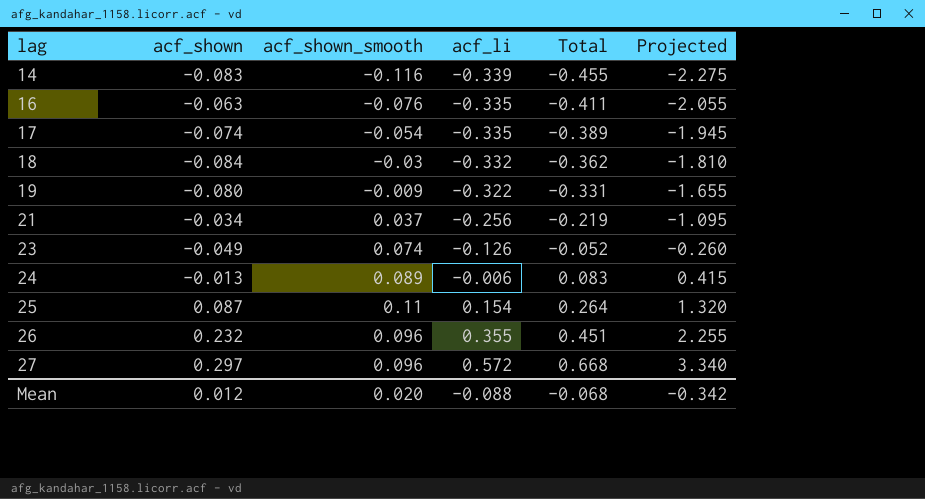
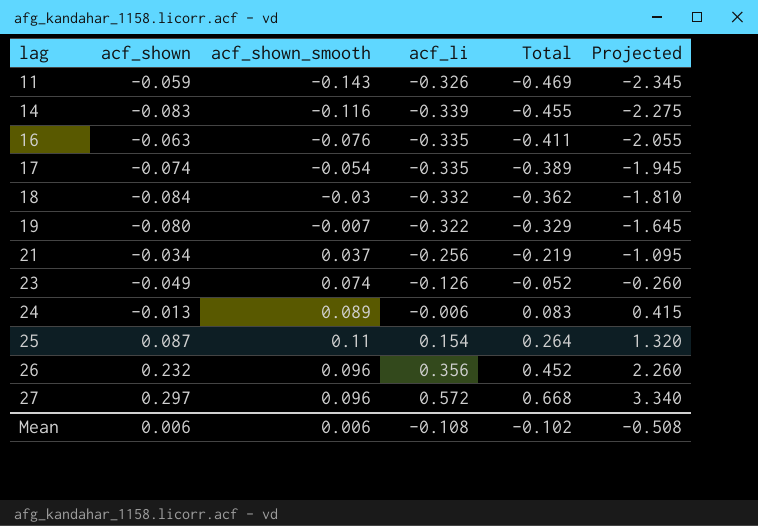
row 11: none -> -0.059 | -0.143 | -0.326 | -0.469 | -2.345
19 | acf_shown_smooth: -0.009 -> -0.007
19 | Total: -0.331 -> -0.329
19 | Projected: -1.655 -> -1.645
26 | acf_li: 0.355 -> 0.356
26 | Total: 0.451 -> 0.452
26 | Projected: 2.255 -> 2.260
Mean | acf_shown: 0.012 -> 0.006
Mean | acf_shown_smooth: 0.020 -> 0.006
Mean | acf_li: -0.088 -> -0.108
Mean | Total: -0.068 -> -0.102
Mean | Projected: -0.342 -> -0.508

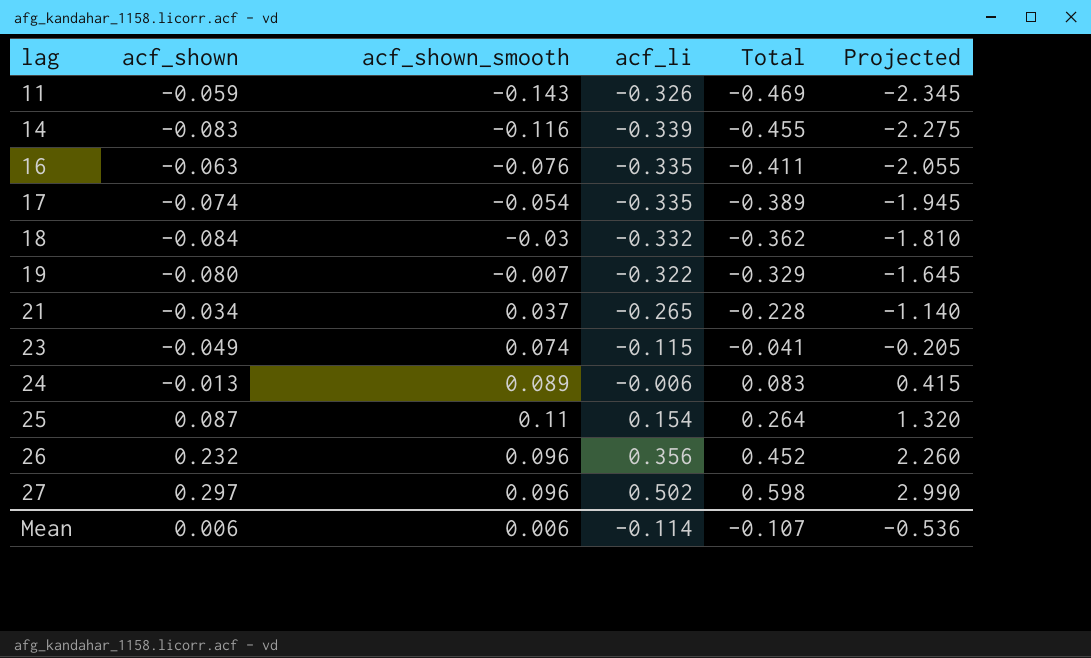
21 | acf_li: -0.256 -> -0.265
21 | Total: -0.219 -> -0.228
21 | Projected: -1.095 -> -1.140
23 | acf_li: -0.126 -> -0.115
23 | Total: -0.052 -> -0.041
23 | Projected: -0.260 -> -0.205
27 | acf_li: 0.572 -> 0.502
27 | Total: 0.668 -> 0.598
27 | Projected: 3.340 -> 2.990
Mean | acf_li: -0.108 -> -0.114
Mean | Total: -0.102 -> -0.107
Mean | Projected: -0.508 -> -0.536

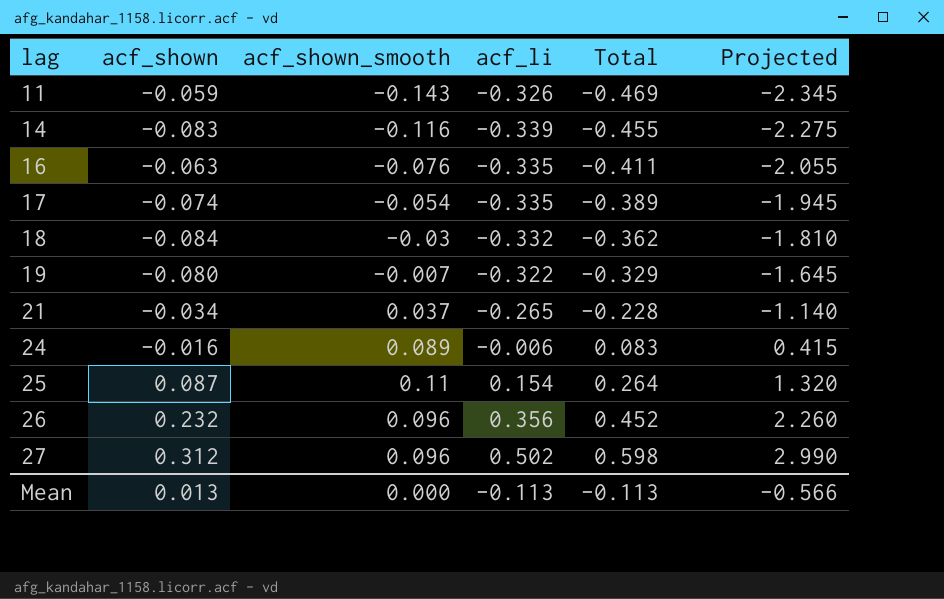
row 23: -0.049 | 0.074 | -0.115 | -0.041 | -0.205 -> none
24 | acf_shown: -0.013 -> -0.016
27 | acf_shown: 0.297 -> 0.312
Mean | acf_shown: 0.006 -> 0.013
Mean | acf_shown_smooth: 0.006 -> 0.000
Mean | acf_li: -0.114 -> -0.113
Mean | Total: -0.107 -> -0.113
Mean | Projected: -0.536 -> -0.566

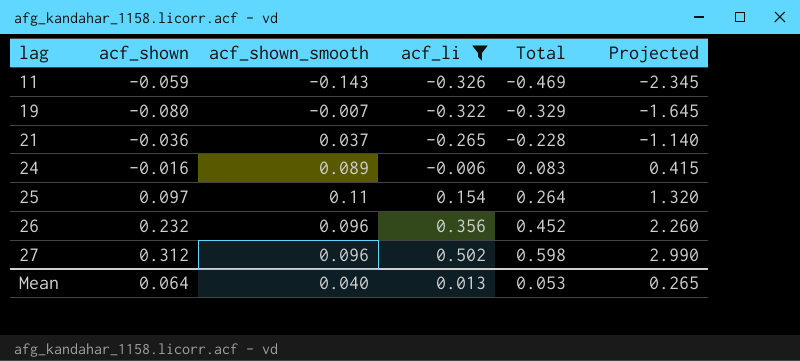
filter: none -> acf_li >= -0.326
21 | acf_shown: -0.034 -> -0.036
25 | acf_shown: 0.087 -> 0.097
Mean | acf_shown: 0.013 -> 0.064
Mean | acf_shown_smooth: 0.000 -> 0.040
Mean | acf_li: -0.113 -> 0.013
Mean | Total: -0.113 -> 0.053
Mean | Projected: -0.566 -> 0.265

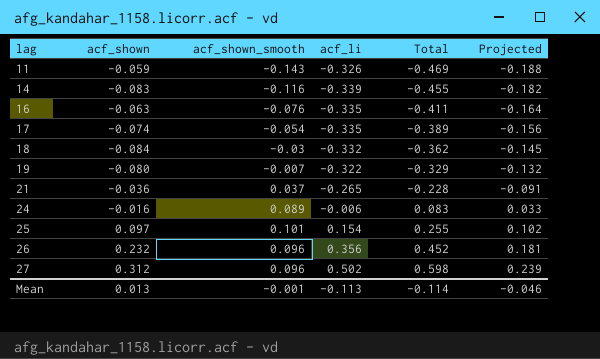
filter: acf_li >= -0.326 -> none
column Projected | formula: [Total] * 5 -> [Total] * 0.4
25 | acf_shown_smooth: 0.11 -> 0.101
25 | Total: 0.264 -> 0.255
Mean | acf_shown: 0.064 -> 0.013
Mean | acf_shown_smooth: 0.040 -> -0.001
Mean | acf_li: 0.013 -> -0.113
Mean | Total: 0.053 -> -0.114
Mean | Projected: 0.265 -> -0.046

